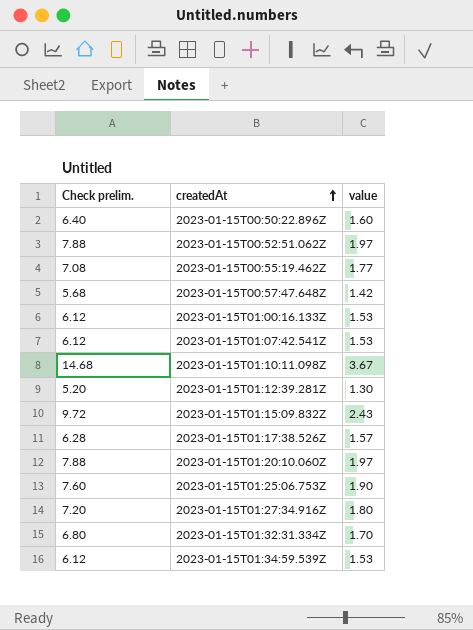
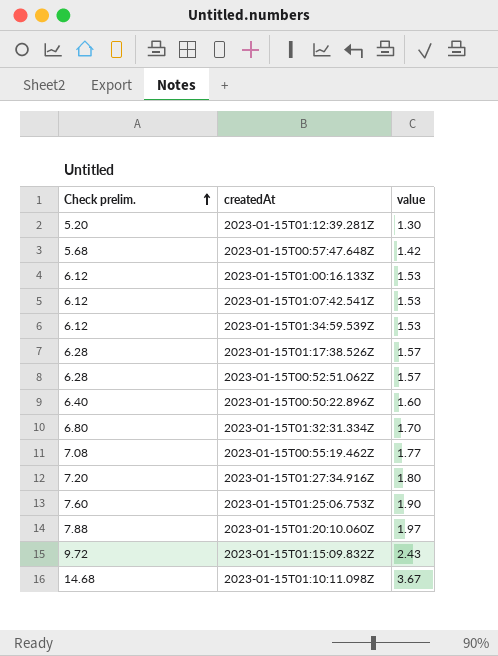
row order: createdAt ascending -> Check prelim. ascending
2023-01-15T00:52:51.062Z | Check prelim.: 7.88 -> 6.28
2023-01-15T00:52:51.062Z | value: 1.97 -> 1.57

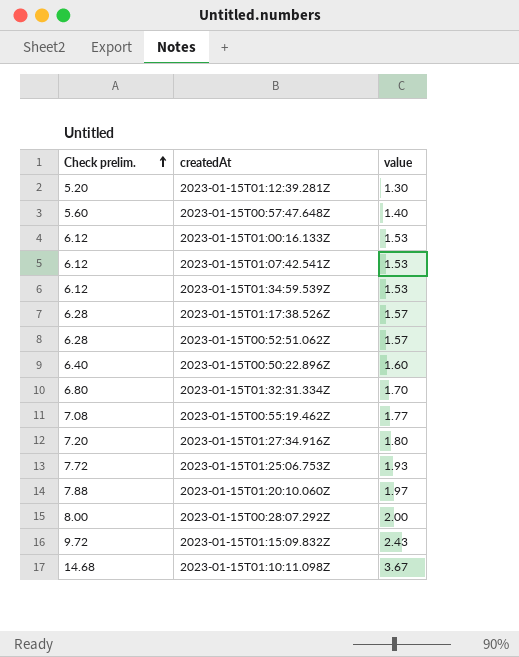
2023-01-15T00:57:47.648Z | Check prelim.: 5.68 -> 5.60
2023-01-15T00:57:47.648Z | value: 1.42 -> 1.40
2023-01-15T01:25:06.753Z | Check prelim.: 7.60 -> 7.72
2023-01-15T01:25:06.753Z | value: 1.90 -> 1.93
row 2023-01-15T00:28:07.292Z: none -> 8.00 | 2.00

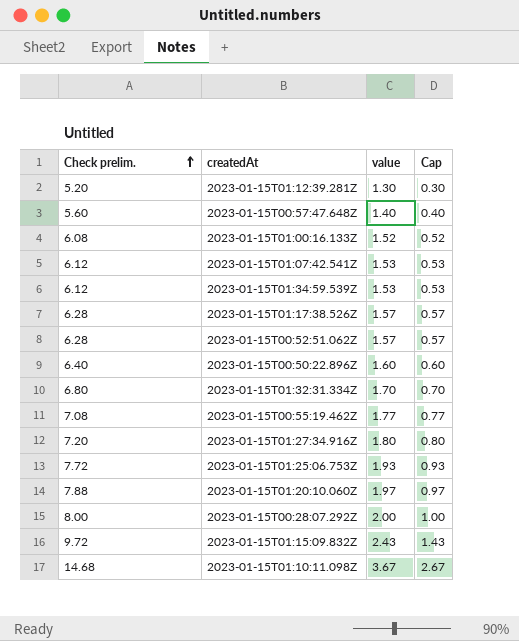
column Cap | formula: none -> [value] - 1
2023-01-15T01:00:16.133Z | Check prelim.: 6.12 -> 6.08
2023-01-15T01:00:16.133Z | value: 1.53 -> 1.52

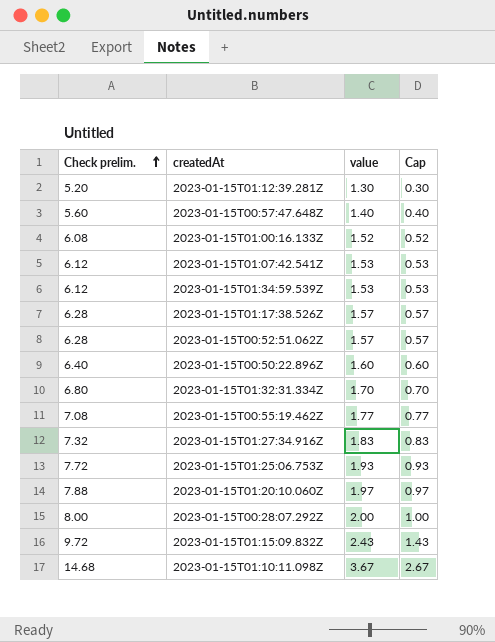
2023-01-15T01:27:34.916Z | Check prelim.: 7.20 -> 7.32
2023-01-15T01:27:34.916Z | value: 1.80 -> 1.83
2023-01-15T01:27:34.916Z | Cap: 0.80 -> 0.83

